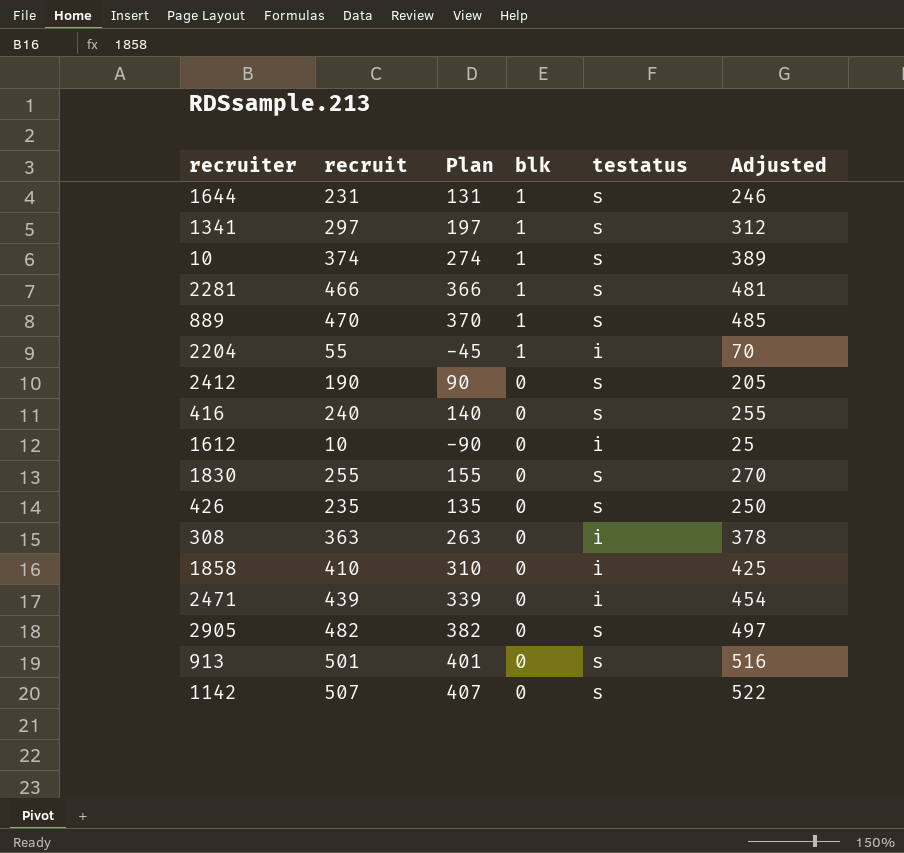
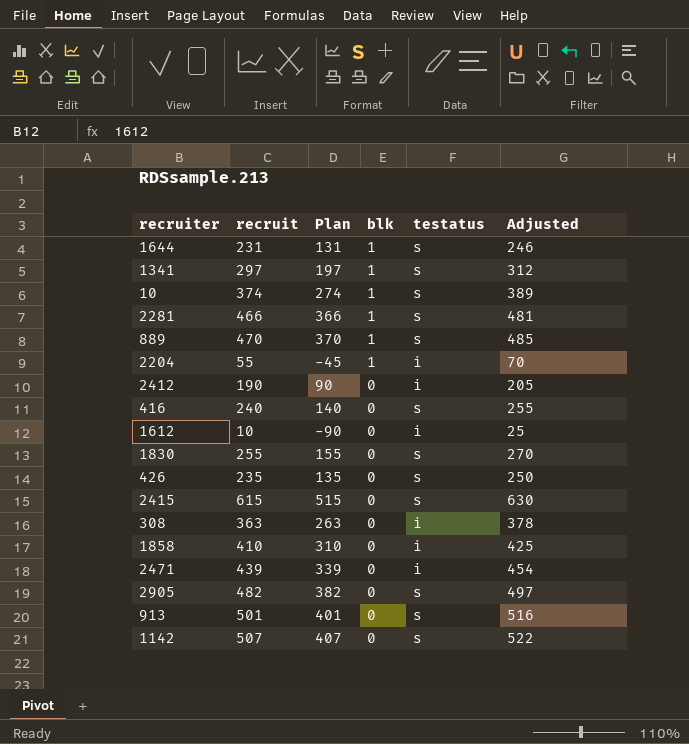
2412 | testatus: s -> i
row 2415: none -> 615 | 515 | 0 | s | 630

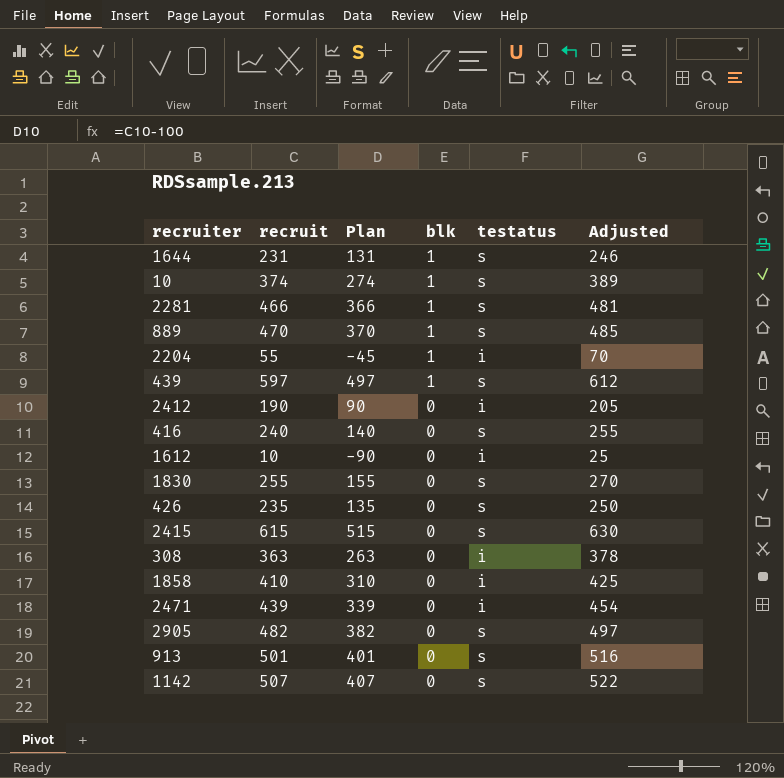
row 1341: 297 | 197 | 1 | s | 312 -> none
row 439: none -> 597 | 497 | 1 | s | 612

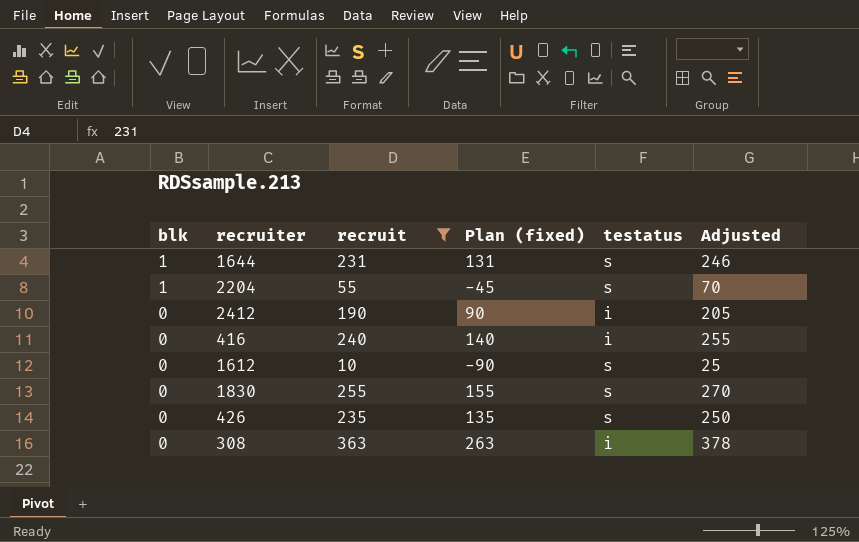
filter: none -> recruit <= 363
column blk | position: 4 -> 1
column name: Plan -> Plan (fixed)
2204 | testatus: i -> s
416 | testatus: s -> i
1612 | testatus: i -> s

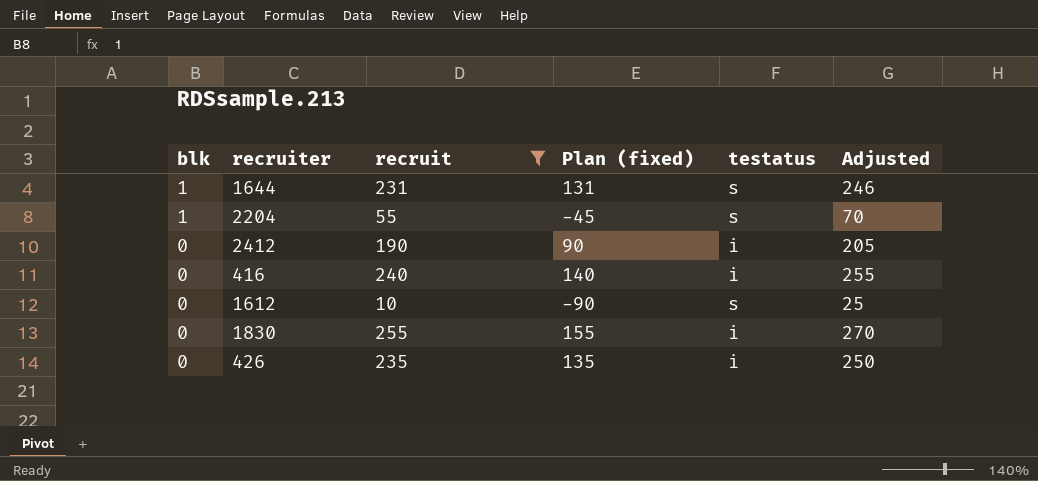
row 308: 0 | 363 | 263 | i | 378 -> none
1830 | testatus: s -> i
426 | testatus: s -> i

